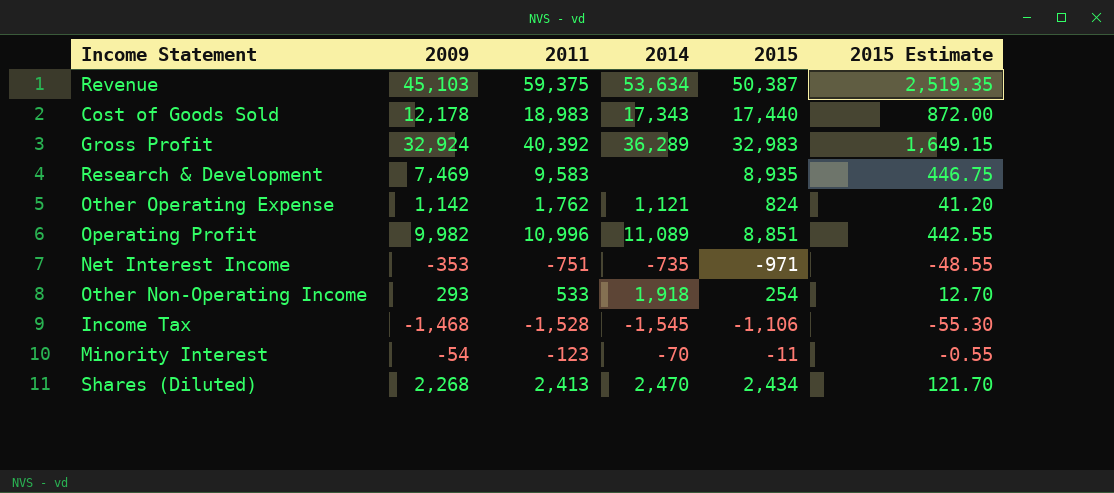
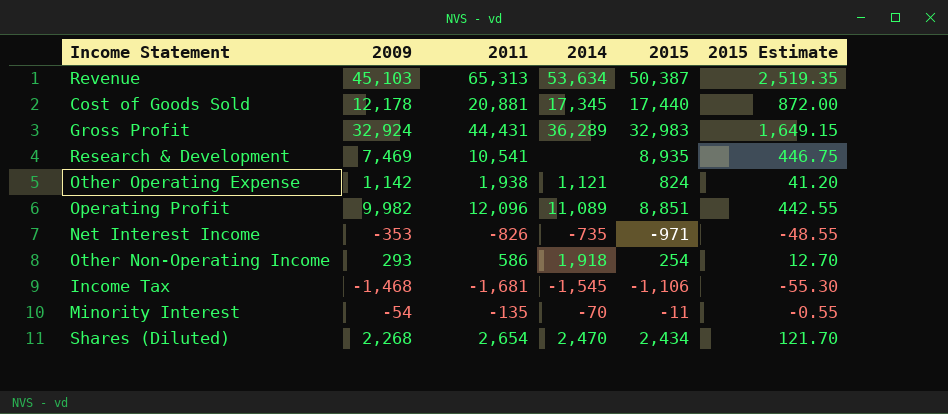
Revenue | 2011: 59,375 -> 65,313
Cost of Goods Sold | 2011: 18,983 -> 20,881
Cost of Goods Sold | 2014: 17,343 -> 17,345
Gross Profit | 2011: 40,392 -> 44,431
Research & Development | 2011: 9,583 -> 10,541
Other Operating Expense | 2011: 1,762 -> 1,938
Operating Profit | 2011: 10,996 -> 12,096
Net Interest Income | 2011: -751 -> -826
Other Non-Operating Income | 2011: 533 -> 586
Income Tax | 2011: -1,528 -> -1,681
Minority Interest | 2011: -123 -> -135
Shares (Diluted) | 2011: 2,413 -> 2,654

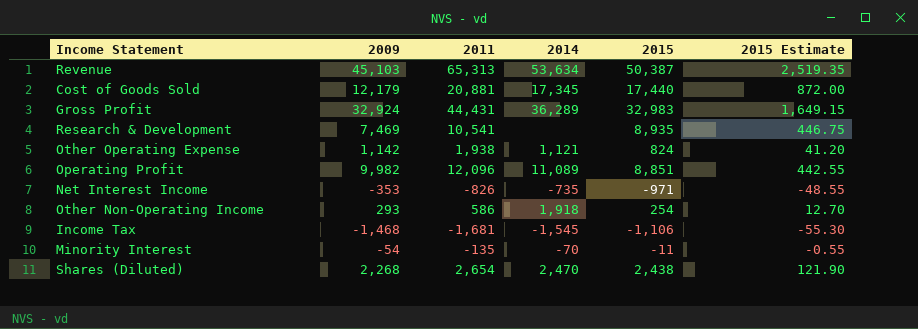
Cost of Goods Sold | 2009: 12,178 -> 12,179
Shares (Diluted) | 2015: 2,434 -> 2,438
Shares (Diluted) | 2015 Estimate: 121.70 -> 121.90

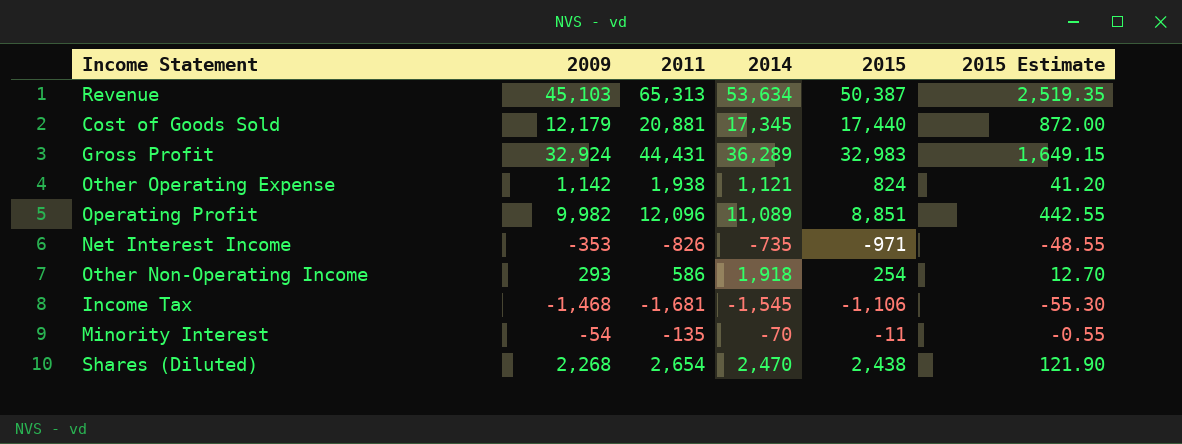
row Research & Development: 7,469 | 10,541 | none | 8,935 | 446.75 -> none

